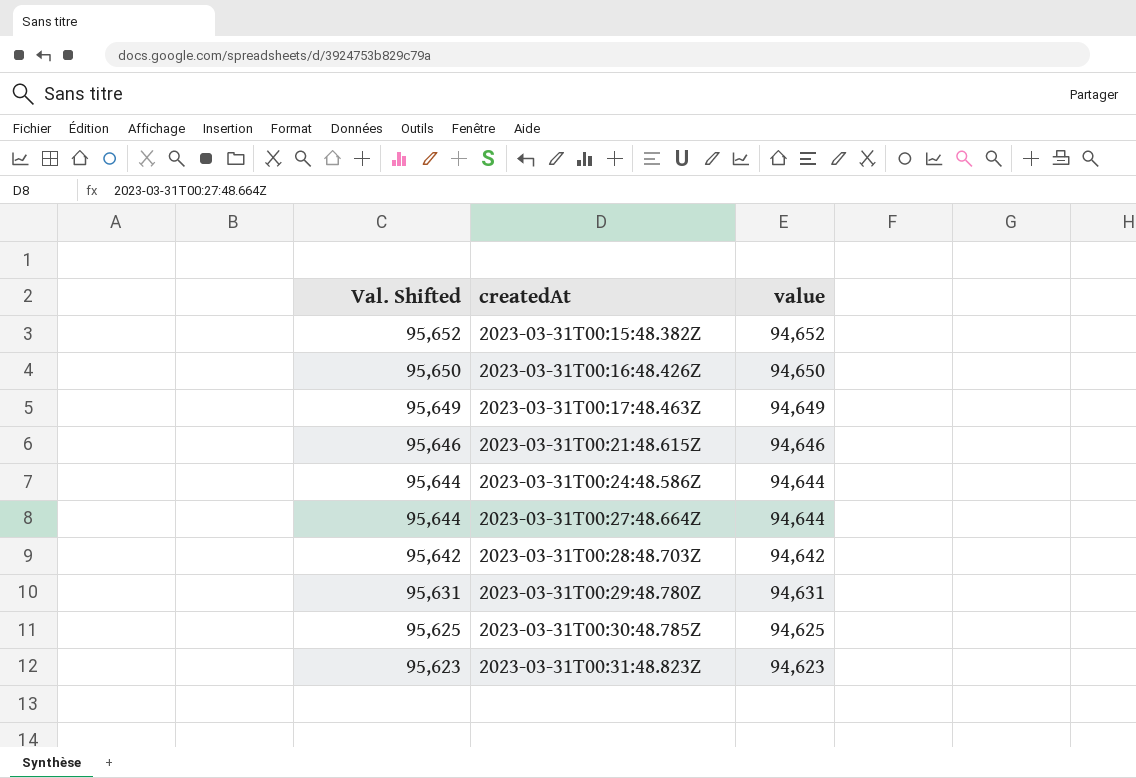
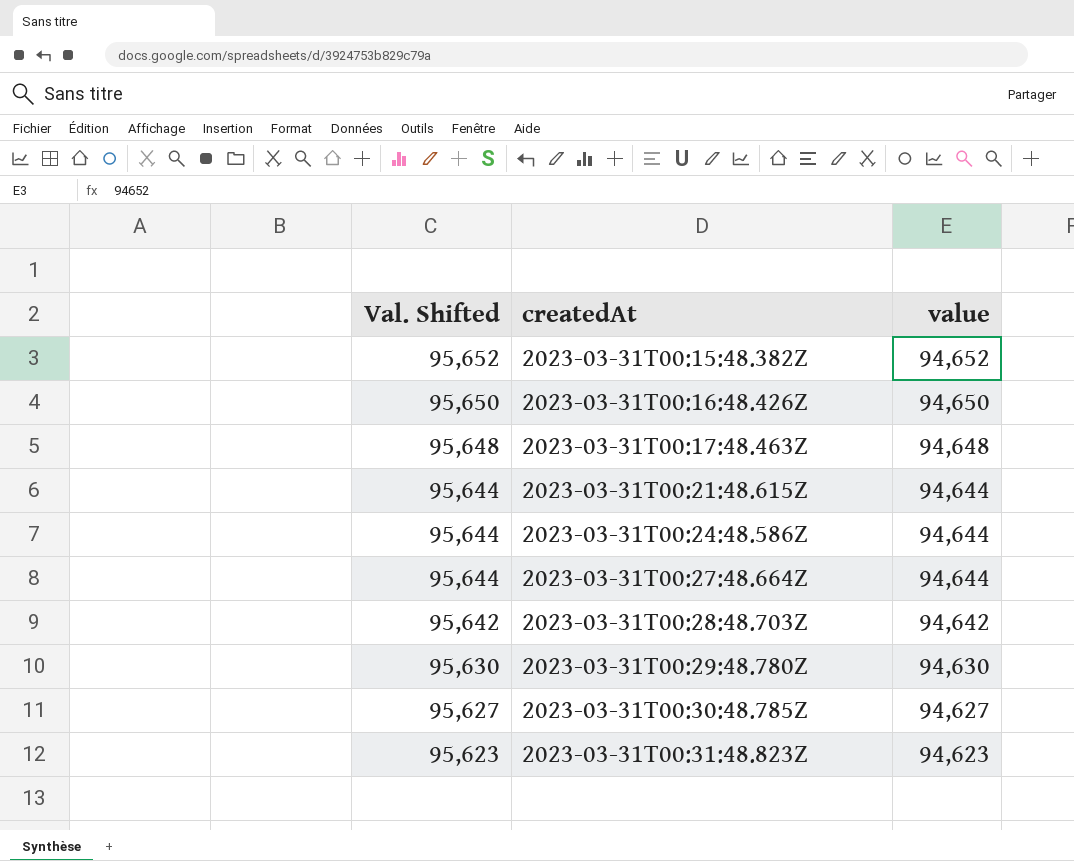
2023-03-31T00:17:48.463Z | Val. Shifted: 95,649 -> 95,648
2023-03-31T00:17:48.463Z | value: 94,649 -> 94,648
2023-03-31T00:21:48.615Z | Val. Shifted: 95,646 -> 95,644
2023-03-31T00:21:48.615Z | value: 94,646 -> 94,644
2023-03-31T00:29:48.780Z | Val. Shifted: 95,631 -> 95,630
2023-03-31T00:29:48.780Z | value: 94,631 -> 94,630
2023-03-31T00:30:48.785Z | Val. Shifted: 95,625 -> 95,627
2023-03-31T00:30:48.785Z | value: 94,625 -> 94,627

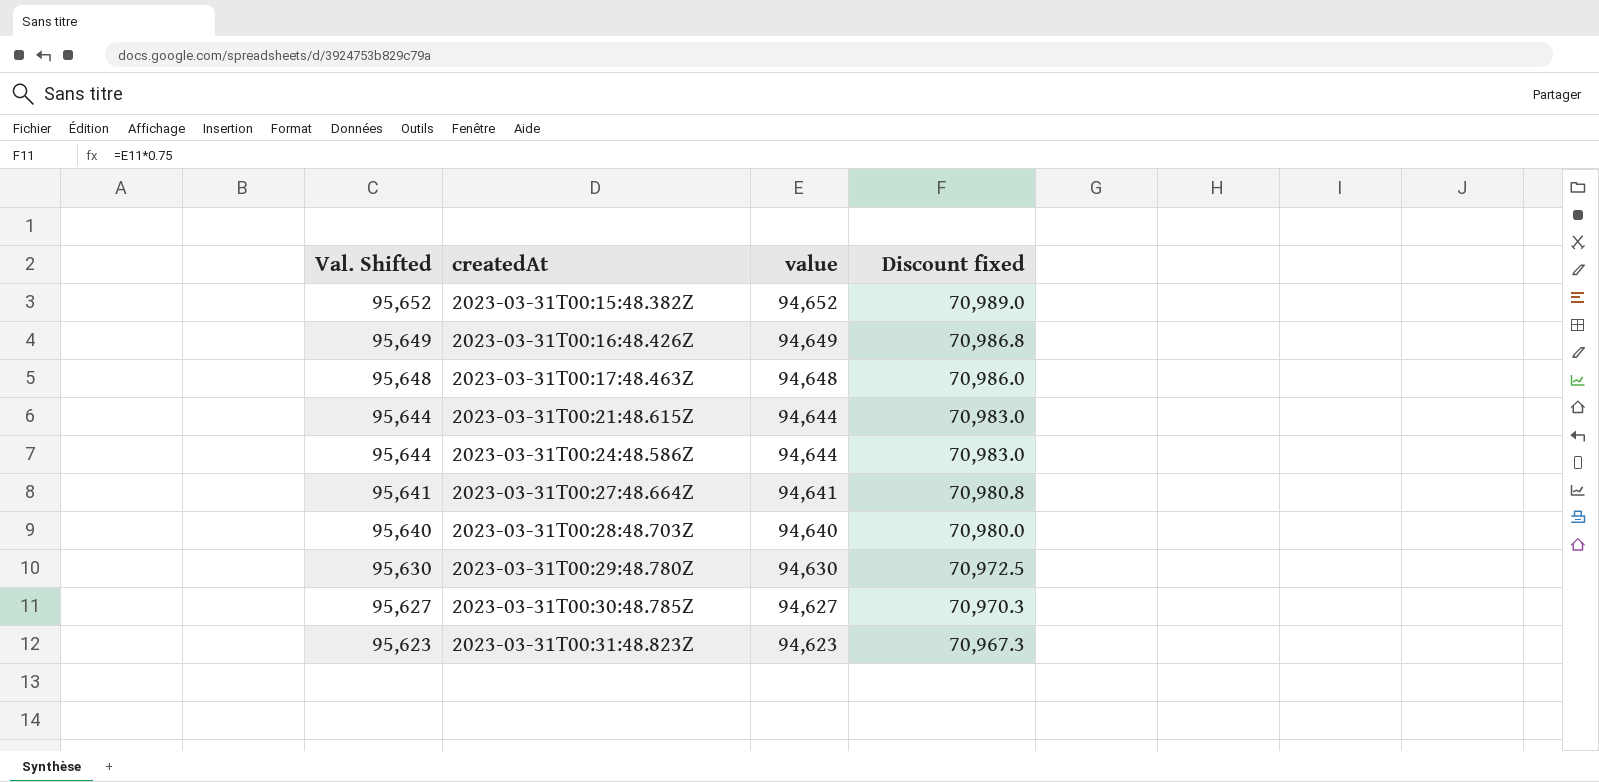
column Discount fixed | formula: none -> [value] * 0.75
2023-03-31T00:16:48.426Z | Val. Shifted: 95,650 -> 95,649
2023-03-31T00:16:48.426Z | value: 94,650 -> 94,649
2023-03-31T00:27:48.664Z | Val. Shifted: 95,644 -> 95,641
2023-03-31T00:27:48.664Z | value: 94,644 -> 94,641
2023-03-31T00:28:48.703Z | Val. Shifted: 95,642 -> 95,640
2023-03-31T00:28:48.703Z | value: 94,642 -> 94,640

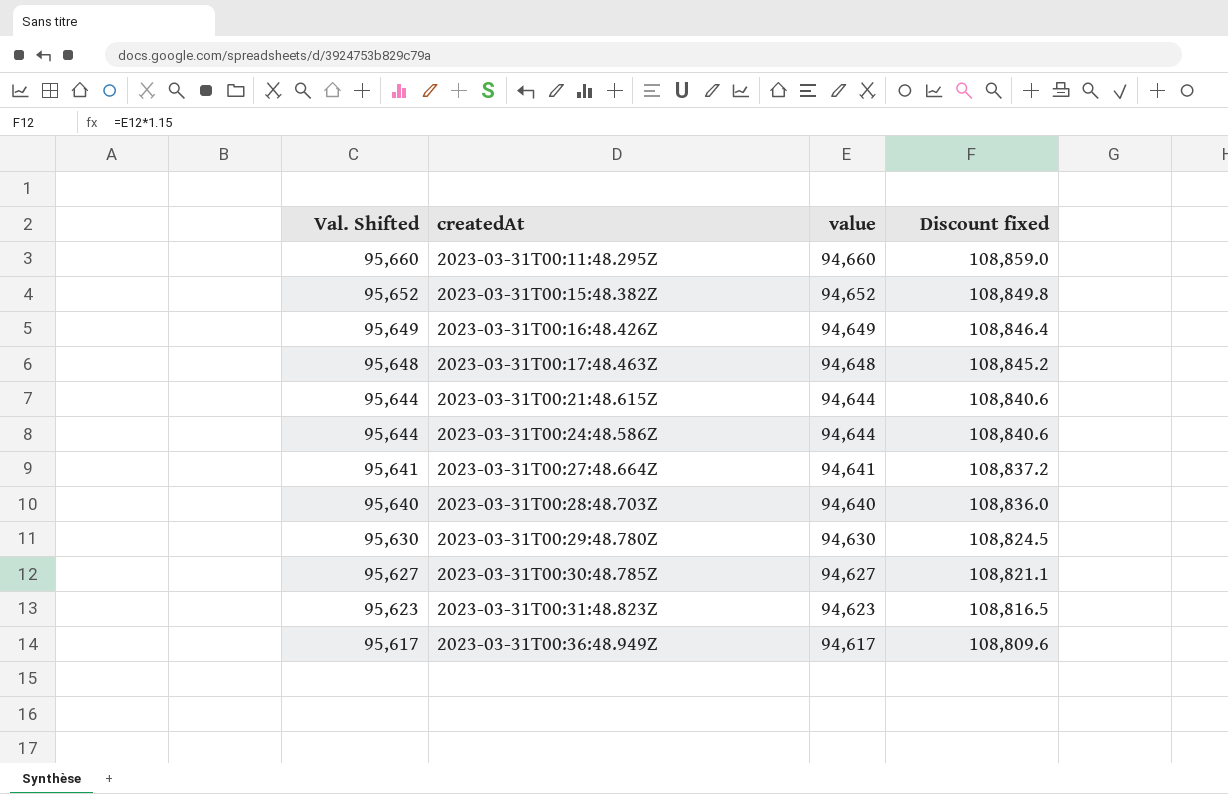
column Discount fixed | formula: [value] * 0.75 -> [value] * 1.15
row 2023-03-31T00:11:48.295Z: none -> 95,660 | 94,660 | 108,859.0
row 2023-03-31T00:36:48.949Z: none -> 95,617 | 94,617 | 108,809.6

